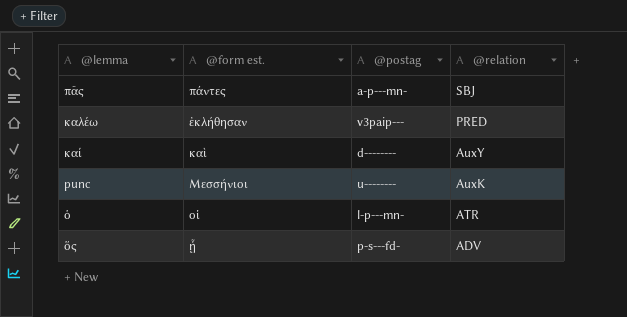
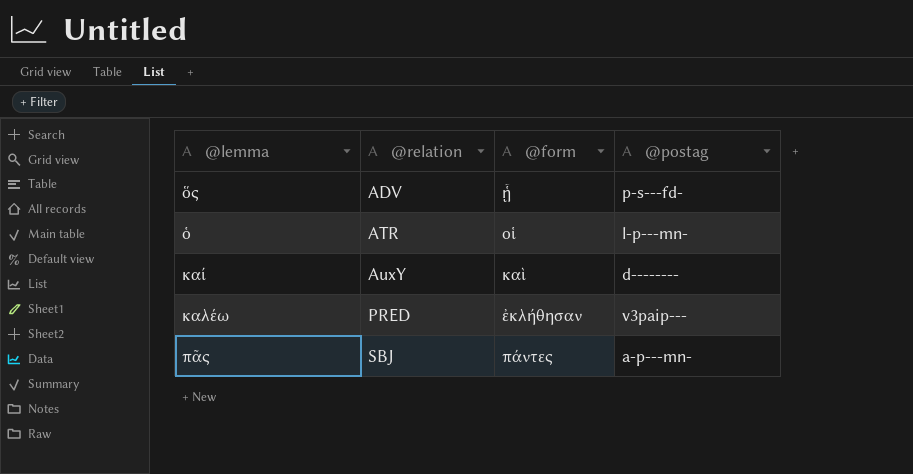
row order: @relation descending -> @relation ascending
column @relation | position: 4 -> 2
column name: @form est. -> @form
row punc: Μεσσήνιοι | u-------- | AuxK -> none

